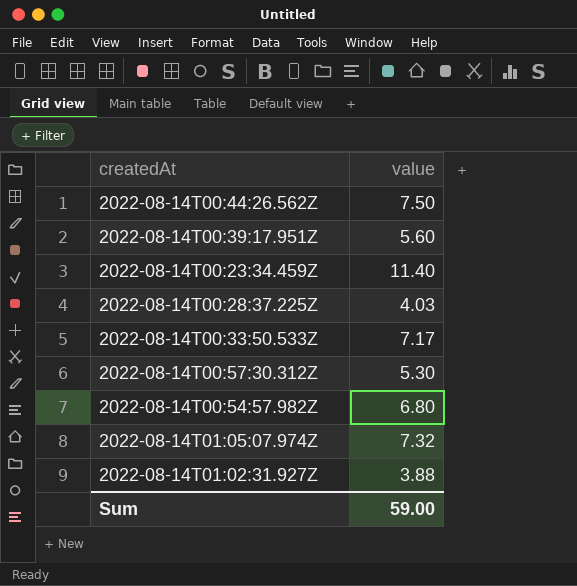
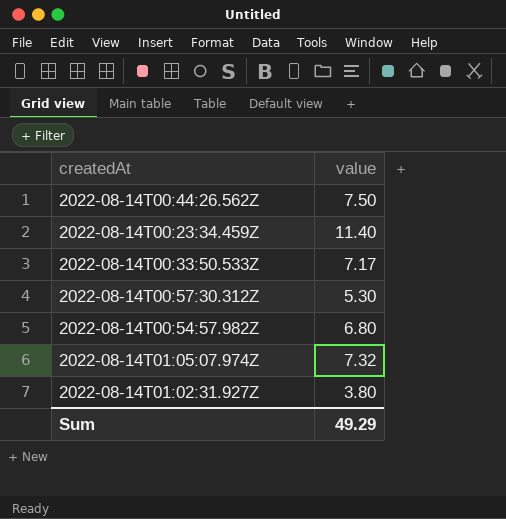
row 2022-08-14T00:39:17.951Z: 5.60 -> none
row 2022-08-14T00:28:37.225Z: 4.03 -> none
2022-08-14T01:02:31.927Z | value: 3.88 -> 3.80
Sum | value: 59.00 -> 49.29

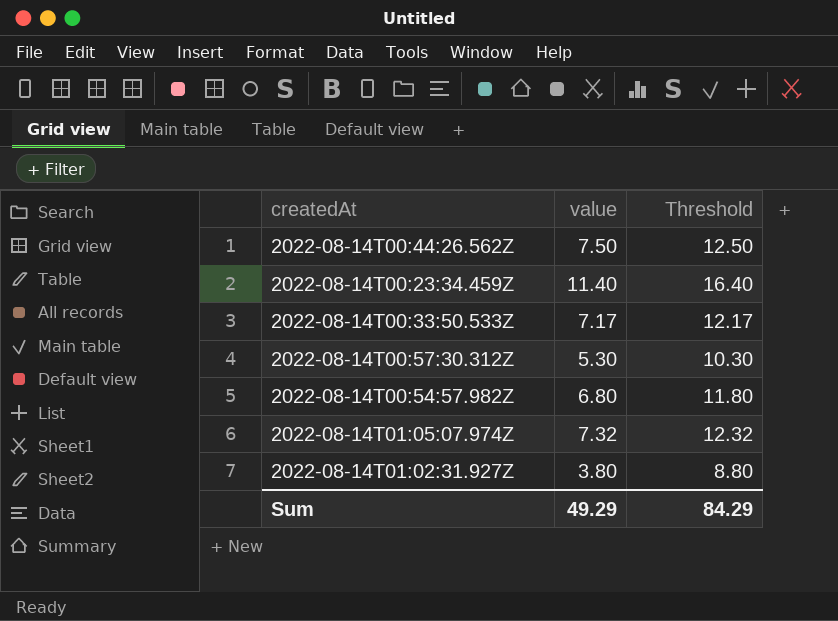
column Threshold | formula: none -> [value] + 5

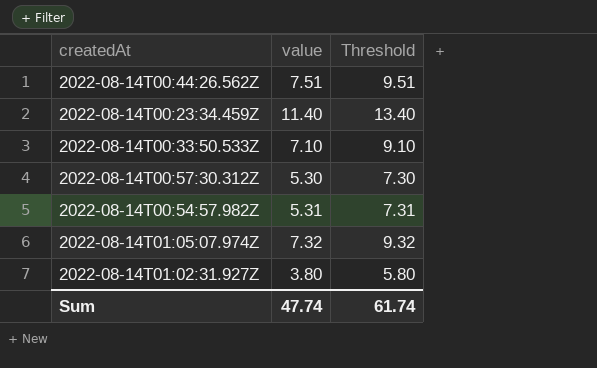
column Threshold | formula: [value] + 5 -> [value] + 2
2022-08-14T00:44:26.562Z | value: 7.50 -> 7.51
2022-08-14T00:33:50.533Z | value: 7.17 -> 7.10
2022-08-14T00:54:57.982Z | value: 6.80 -> 5.31
Sum | value: 49.29 -> 47.74
Sum | Threshold: 84.29 -> 61.74

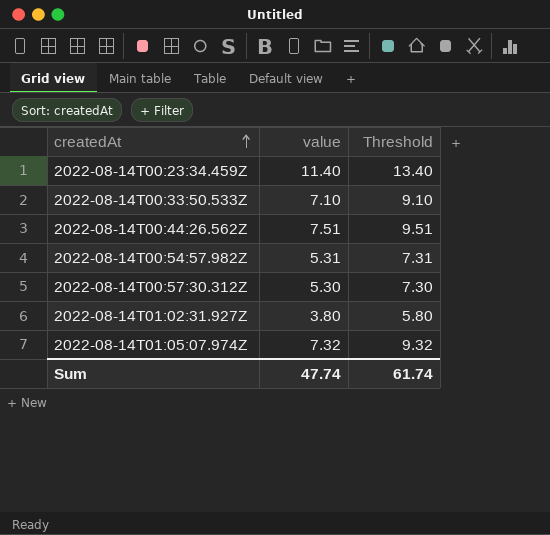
row order: none -> createdAt ascending

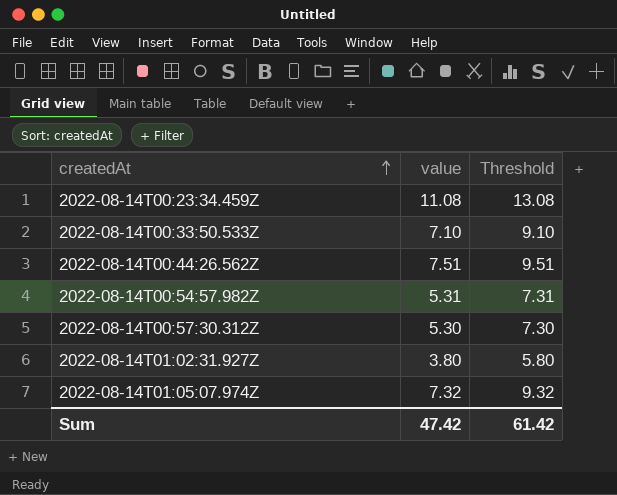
2022-08-14T00:23:34.459Z | value: 11.40 -> 11.08
2022-08-14T00:23:34.459Z | Threshold: 13.40 -> 13.08
Sum | value: 47.74 -> 47.42
Sum | Threshold: 61.74 -> 61.42

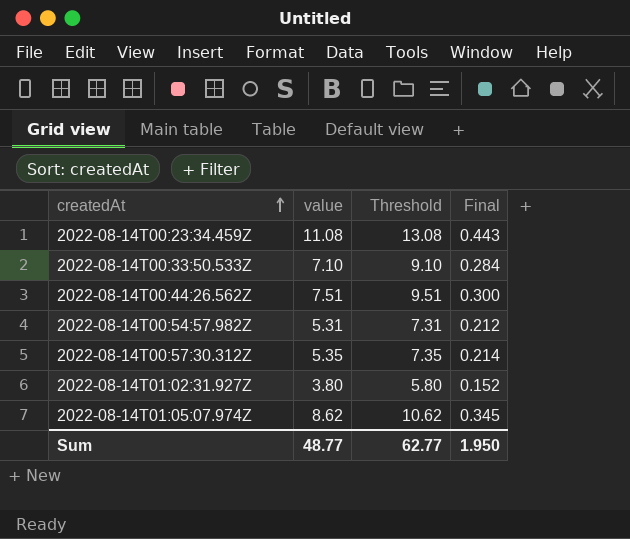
column Final | formula: none -> [value] * 0.04
2022-08-14T00:57:30.312Z | value: 5.30 -> 5.35
2022-08-14T00:57:30.312Z | Threshold: 7.30 -> 7.35
2022-08-14T01:05:07.974Z | value: 7.32 -> 8.62
2022-08-14T01:05:07.974Z | Threshold: 9.32 -> 10.62
Sum | value: 47.42 -> 48.77
Sum | Threshold: 61.42 -> 62.77

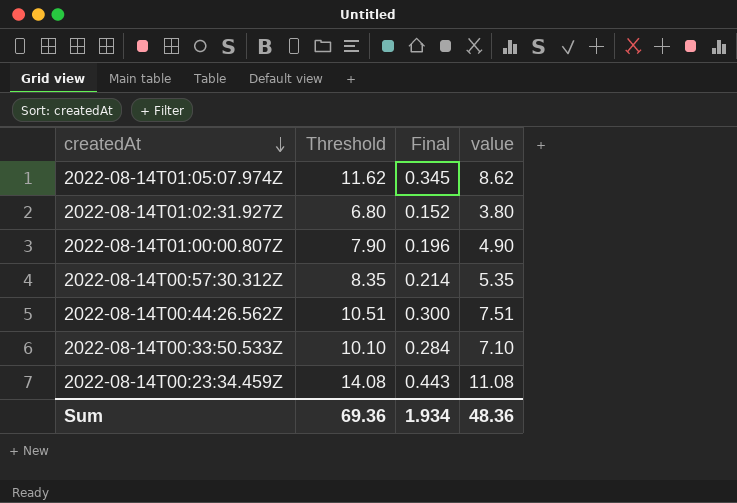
row order: createdAt ascending -> createdAt descending
column Threshold | formula: [value] + 2 -> [value] + 3
column value | position: 2 -> 4
row 2022-08-14T00:54:57.982Z: 5.31 | 7.31 | 0.212 -> none
row 2022-08-14T01:00:00.807Z: none -> 7.90 | 0.196 | 4.90
Sum | Threshold: 62.77 -> 69.36
Sum | Final: 1.950 -> 1.934
Sum | value: 48.77 -> 48.36

